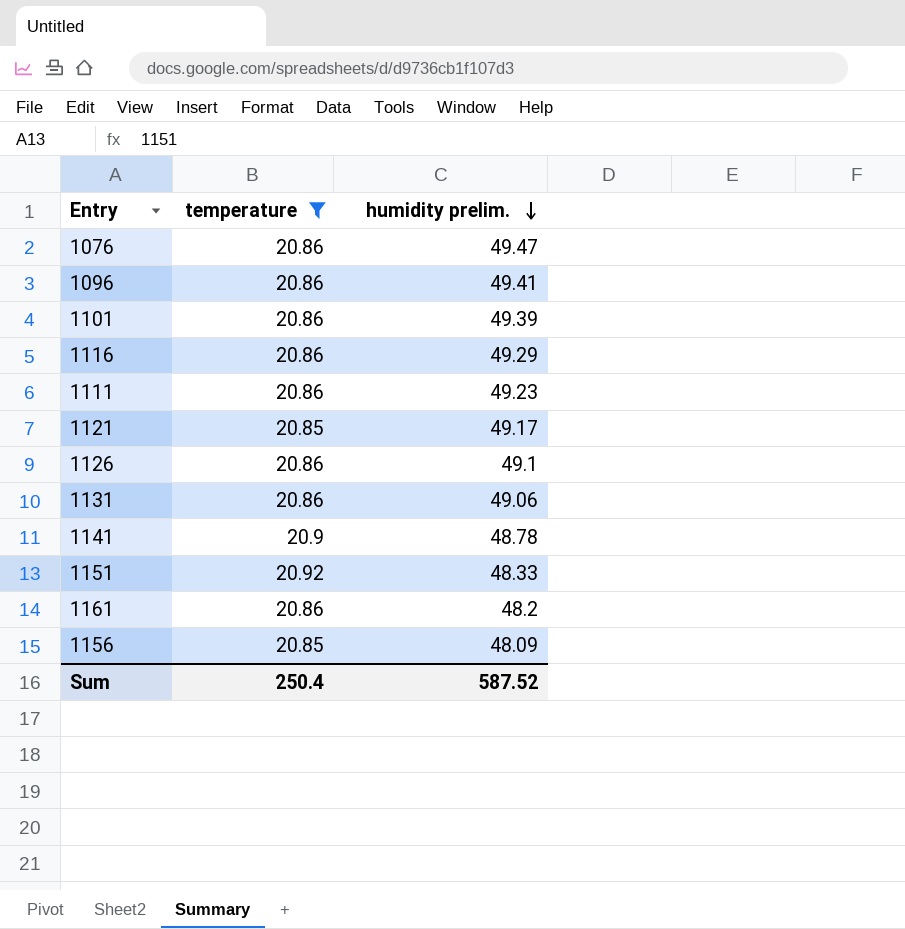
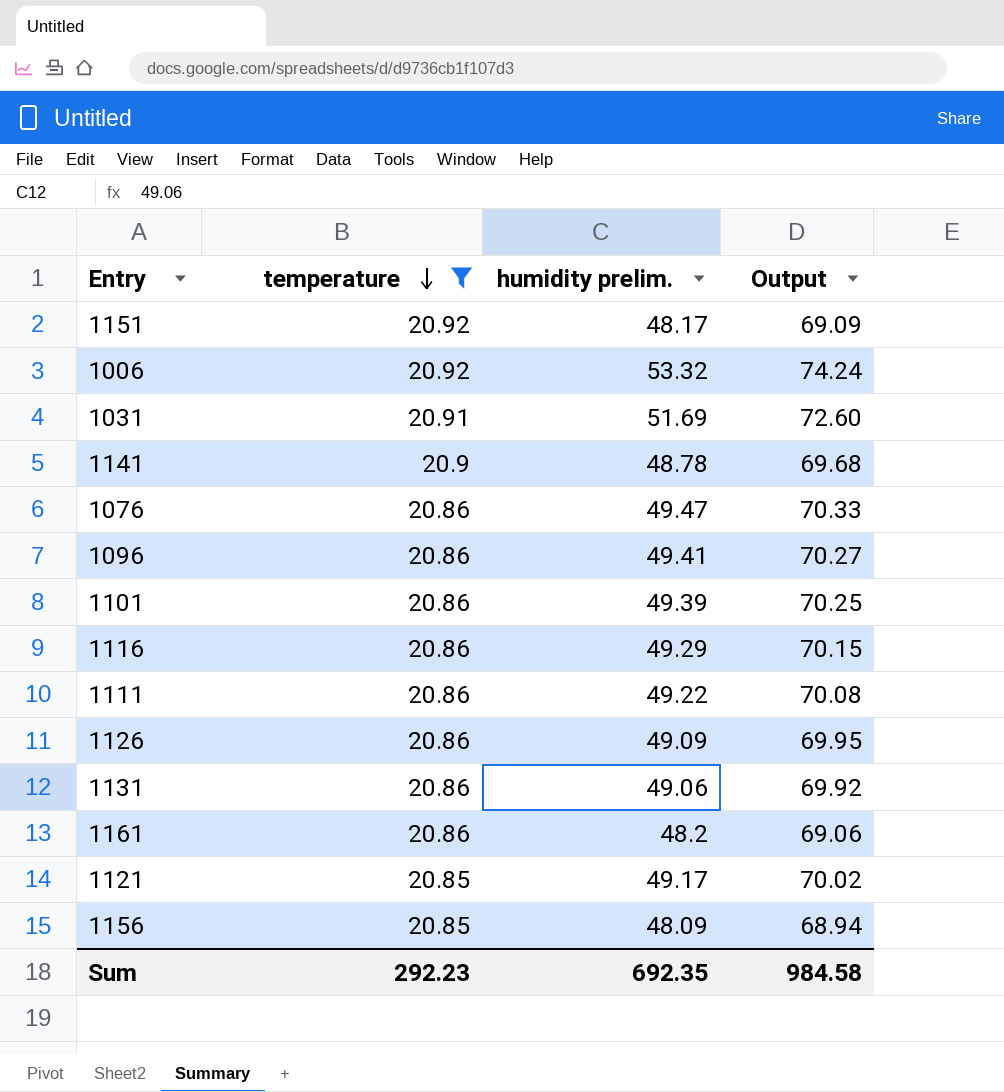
row order: humidity prelim. descending -> temperature descending
column Output | formula: none -> [temperature] + [humidity prelim.]
1151 | humidity prelim.: 48.33 -> 48.17
row 1006: none -> 20.92 | 53.32 | 74.24
row 1031: none -> 20.91 | 51.69 | 72.60
1111 | humidity prelim.: 49.23 -> 49.22
1126 | humidity prelim.: 49.1 -> 49.09
Sum | temperature: 250.4 -> 292.23
Sum | humidity prelim.: 587.52 -> 692.35

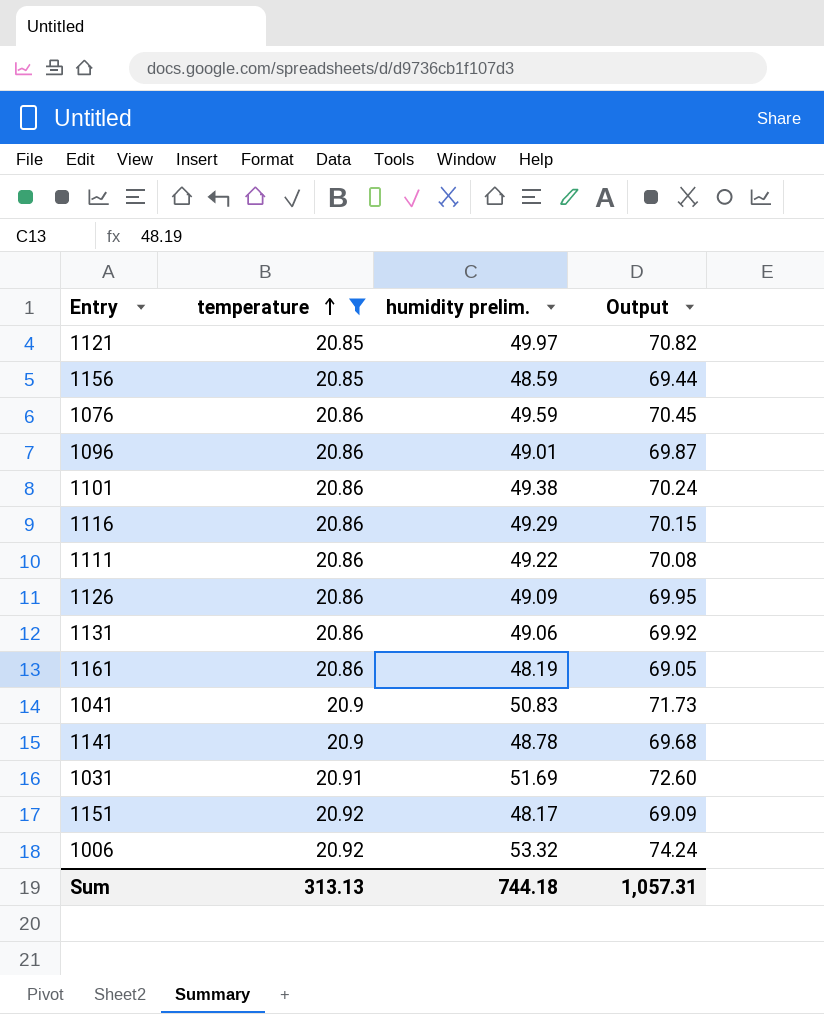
row order: temperature descending -> temperature ascending
1121 | humidity prelim.: 49.17 -> 49.97
1121 | Output: 70.02 -> 70.82
1156 | humidity prelim.: 48.09 -> 48.59
1156 | Output: 68.94 -> 69.44
1076 | humidity prelim.: 49.47 -> 49.59
1076 | Output: 70.33 -> 70.45
1096 | humidity prelim.: 49.41 -> 49.01
1096 | Output: 70.27 -> 69.87
1101 | humidity prelim.: 49.39 -> 49.38
1101 | Output: 70.25 -> 70.24
1161 | humidity prelim.: 48.2 -> 48.19
1161 | Output: 69.06 -> 69.05
row 1041: none -> 20.9 | 50.83 | 71.73
Sum | temperature: 292.23 -> 313.13
Sum | humidity prelim.: 692.35 -> 744.18
Sum | Output: 984.58 -> 1,057.31

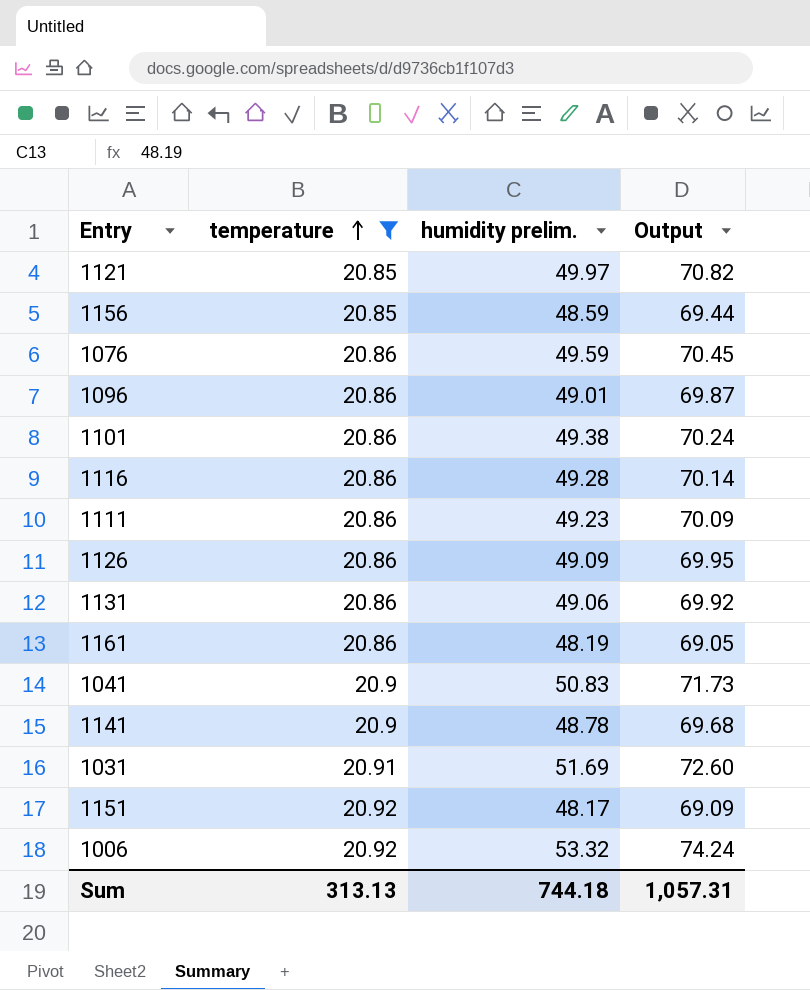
1116 | humidity prelim.: 49.29 -> 49.28
1116 | Output: 70.15 -> 70.14
1111 | humidity prelim.: 49.22 -> 49.23
1111 | Output: 70.08 -> 70.09

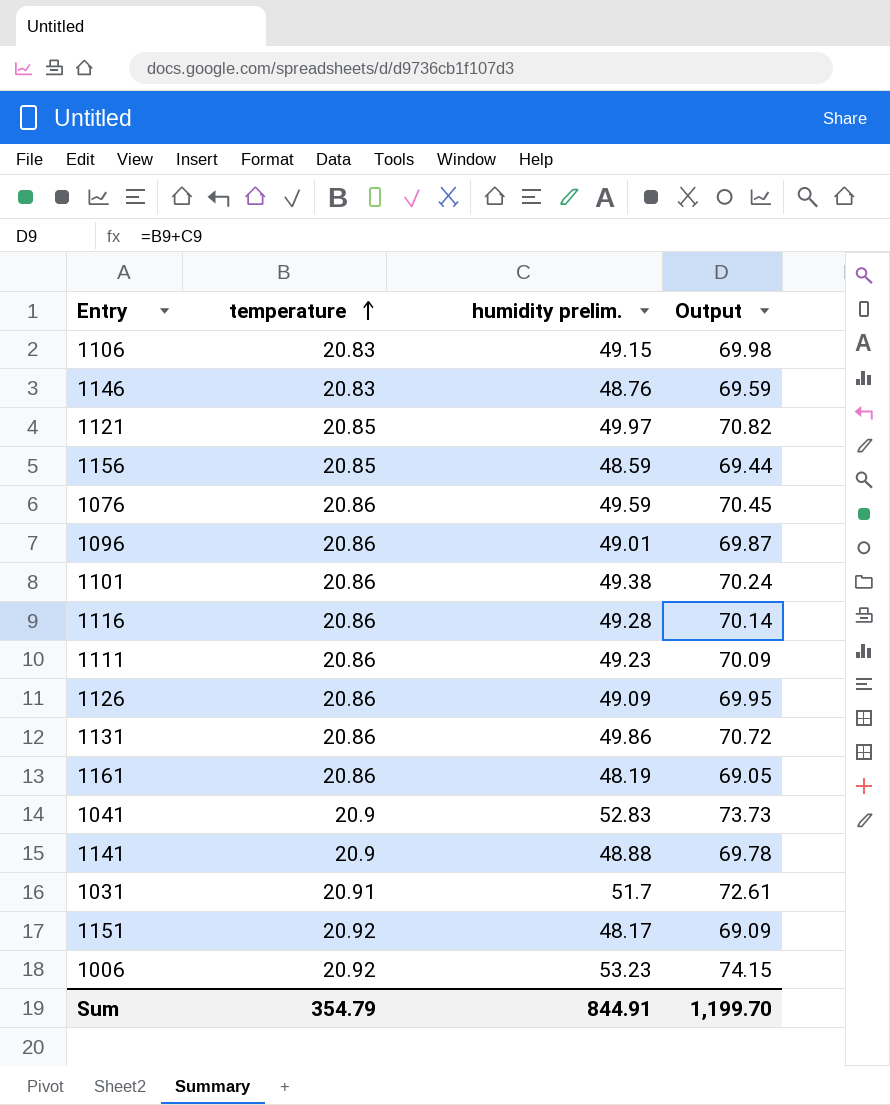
filter: temperature != 20.83 -> none
1131 | humidity prelim.: 49.06 -> 49.86
1131 | Output: 69.92 -> 70.72
1041 | humidity prelim.: 50.83 -> 52.83
1041 | Output: 71.73 -> 73.73
1141 | humidity prelim.: 48.78 -> 48.88
1141 | Output: 69.68 -> 69.78
1031 | humidity prelim.: 51.69 -> 51.7
1031 | Output: 72.60 -> 72.61
1006 | humidity prelim.: 53.32 -> 53.23
1006 | Output: 74.24 -> 74.15
Sum | temperature: 313.13 -> 354.79
Sum | humidity prelim.: 744.18 -> 844.91
Sum | Output: 1,057.31 -> 1,199.70

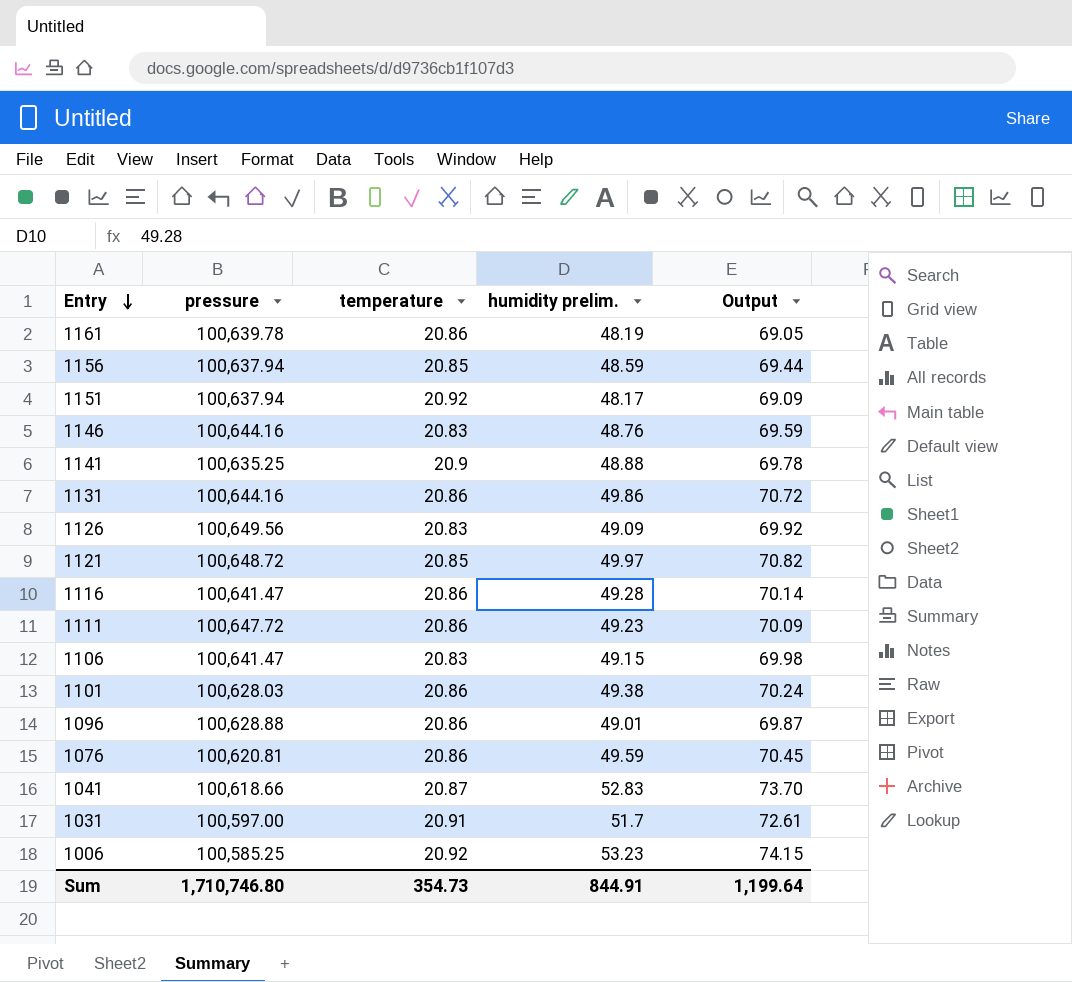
row order: temperature ascending -> Entry descending
column pressure | position: none -> 2
1126 | temperature: 20.86 -> 20.83
1126 | Output: 69.95 -> 69.92
1041 | temperature: 20.9 -> 20.87
1041 | Output: 73.73 -> 73.70
Sum | temperature: 354.79 -> 354.73
Sum | Output: 1,199.70 -> 1,199.64

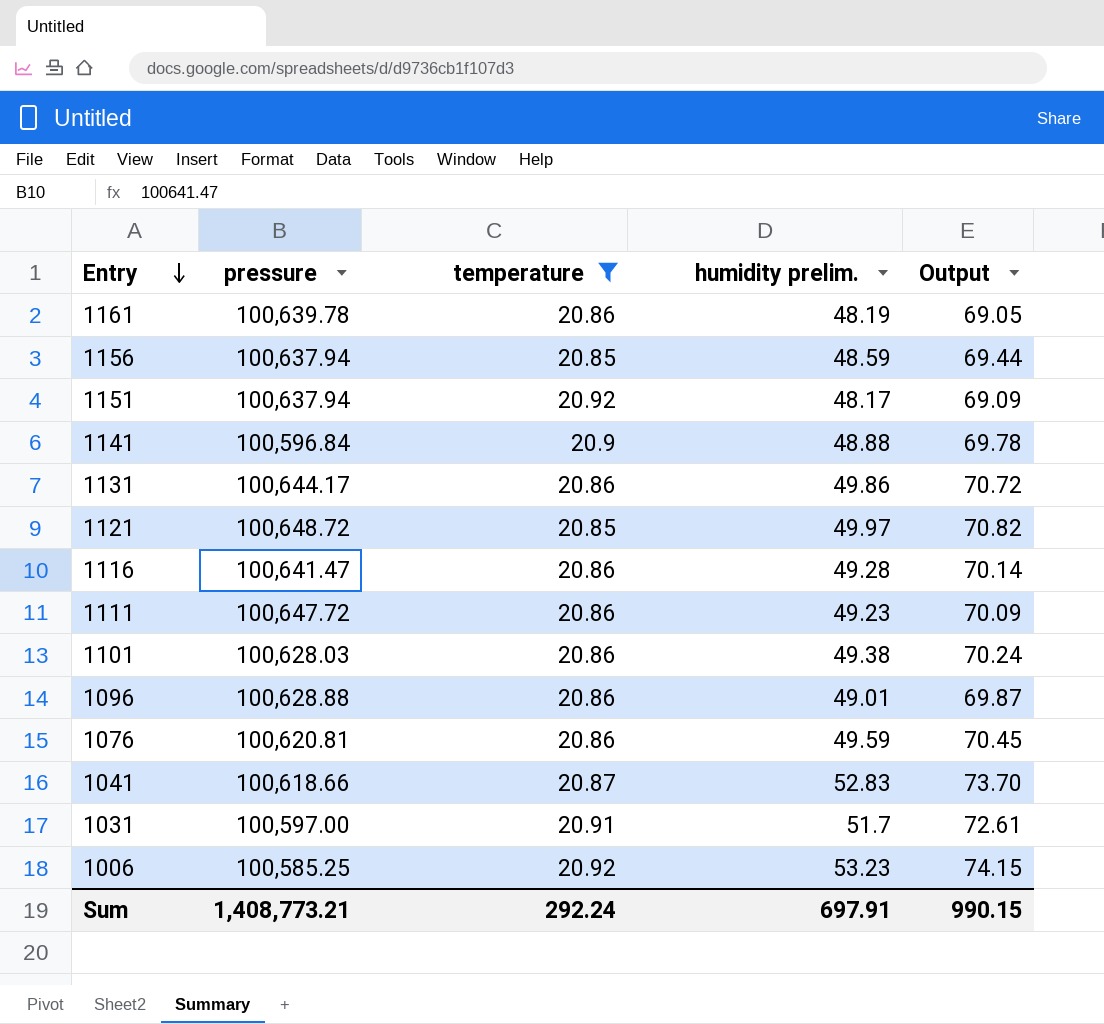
filter: none -> temperature != 20.83
1141 | pressure: 100,635.25 -> 100,596.84
1131 | pressure: 100,644.16 -> 100,644.17
Sum | pressure: 1,710,746.80 -> 1,408,773.21
Sum | temperature: 354.73 -> 292.24
Sum | humidity prelim.: 844.91 -> 697.91
Sum | Output: 1,199.64 -> 990.15

